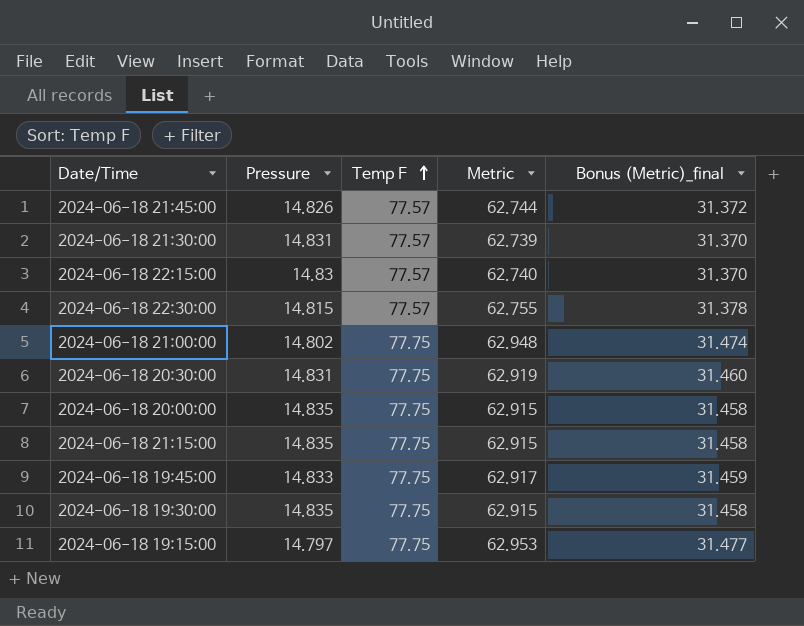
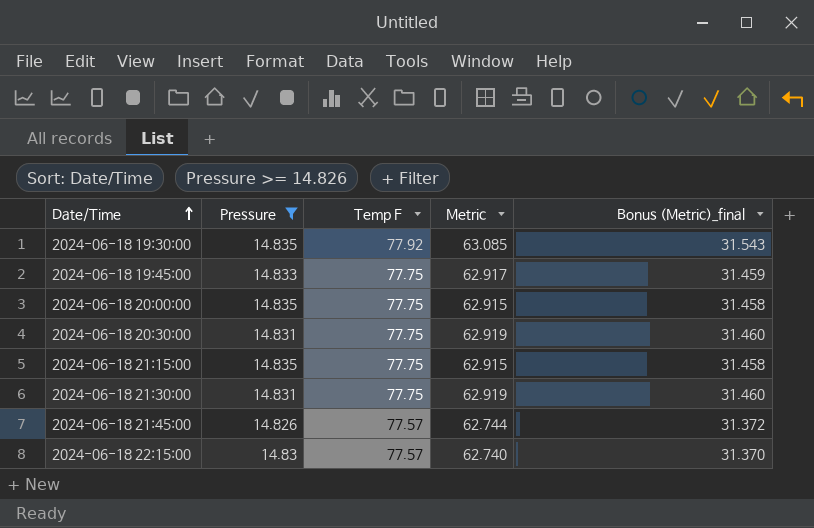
filter: none -> Pressure >= 14.826
row order: Temp F ascending -> Date/Time ascending
2024-06-18 19:30:00 | Temp F: 77.75 -> 77.92
2024-06-18 19:30:00 | Metric: 62.915 -> 63.085
2024-06-18 19:30:00 | Bonus (Metric)_final: 31.458 -> 31.543
2024-06-18 21:30:00 | Temp F: 77.57 -> 77.75
2024-06-18 21:30:00 | Metric: 62.739 -> 62.919
2024-06-18 21:30:00 | Bonus (Metric)_final: 31.370 -> 31.460

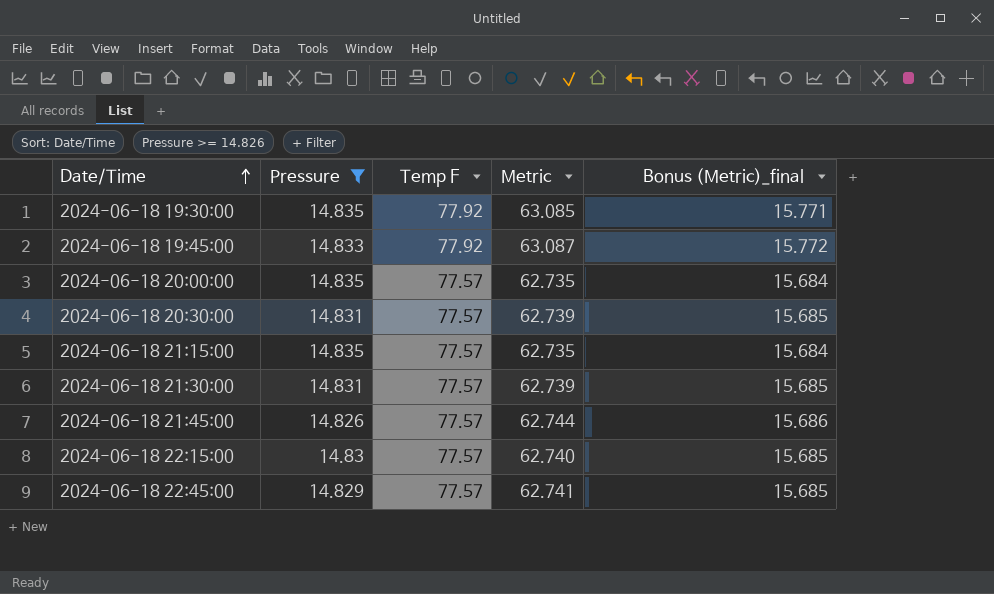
column Bonus (Metric)_final | formula: [Metric] * 0.5 -> [Metric] * 0.25
2024-06-18 19:45:00 | Temp F: 77.75 -> 77.92
2024-06-18 19:45:00 | Metric: 62.917 -> 63.087
2024-06-18 20:00:00 | Temp F: 77.75 -> 77.57
2024-06-18 20:00:00 | Metric: 62.915 -> 62.735
2024-06-18 20:30:00 | Temp F: 77.75 -> 77.57
2024-06-18 20:30:00 | Metric: 62.919 -> 62.739
2024-06-18 21:15:00 | Temp F: 77.75 -> 77.57
2024-06-18 21:15:00 | Metric: 62.915 -> 62.735
2024-06-18 21:30:00 | Temp F: 77.75 -> 77.57
2024-06-18 21:30:00 | Metric: 62.919 -> 62.739
row 2024-06-18 22:45:00: none -> 14.829 | 77.57 | 62.741 | 15.685

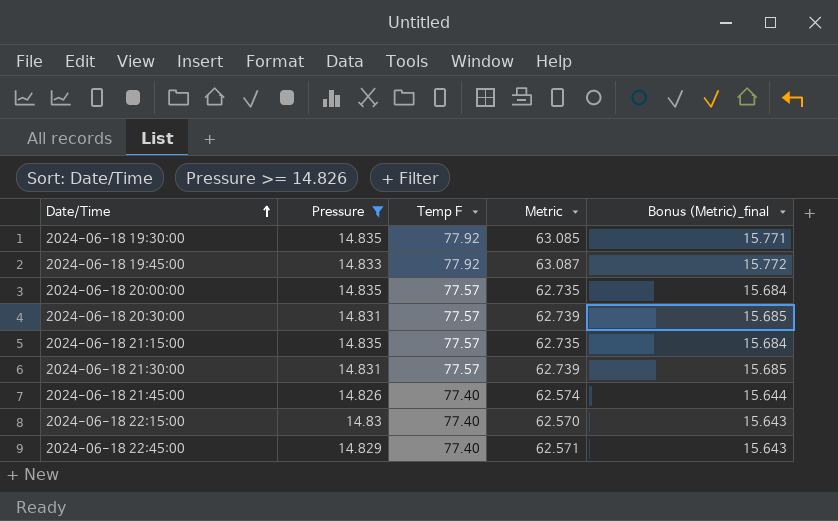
2024-06-18 21:45:00 | Temp F: 77.57 -> 77.40
2024-06-18 21:45:00 | Metric: 62.744 -> 62.574
2024-06-18 21:45:00 | Bonus (Metric)_final: 15.686 -> 15.644
2024-06-18 22:15:00 | Temp F: 77.57 -> 77.40
2024-06-18 22:15:00 | Metric: 62.740 -> 62.570
2024-06-18 22:15:00 | Bonus (Metric)_final: 15.685 -> 15.643
2024-06-18 22:45:00 | Temp F: 77.57 -> 77.40
2024-06-18 22:45:00 | Metric: 62.741 -> 62.571
2024-06-18 22:45:00 | Bonus (Metric)_final: 15.685 -> 15.643

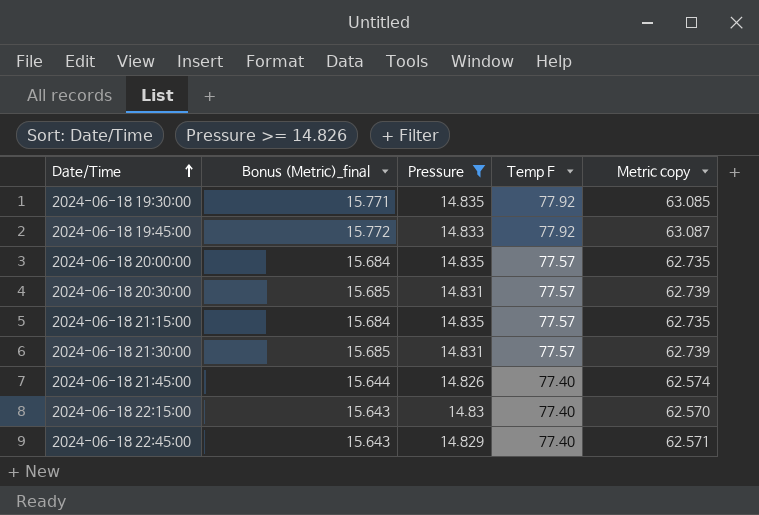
column Bonus (Metric)_final | position: 5 -> 2
column name: Metric -> Metric copy

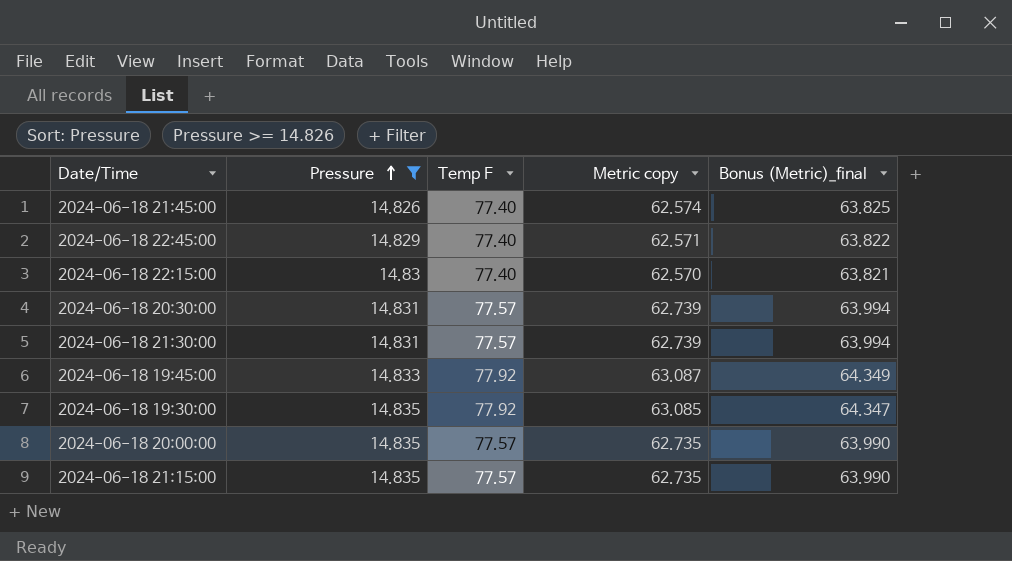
row order: Date/Time ascending -> Pressure ascending
column Bonus (Metric)_final | formula: [Metric copy] * 0.25 -> [Metric copy] * 1.02
column Bonus (Metric)_final | position: 2 -> 5

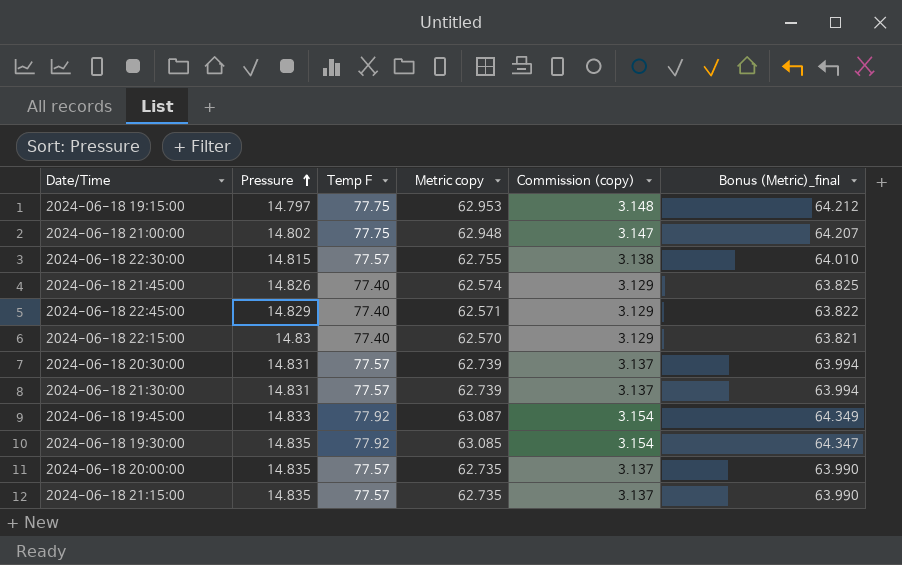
filter: Pressure >= 14.826 -> none
column Commission (copy) | formula: none -> [Metric copy] * 0.05

